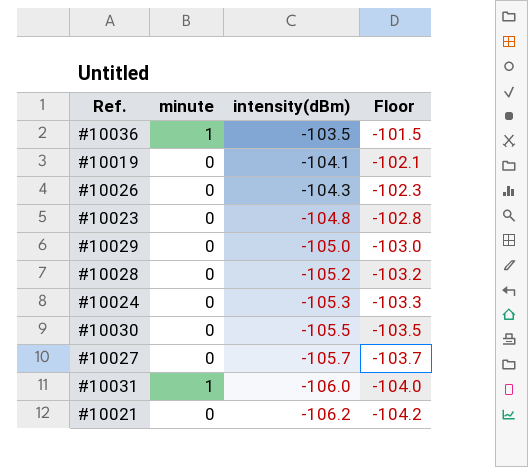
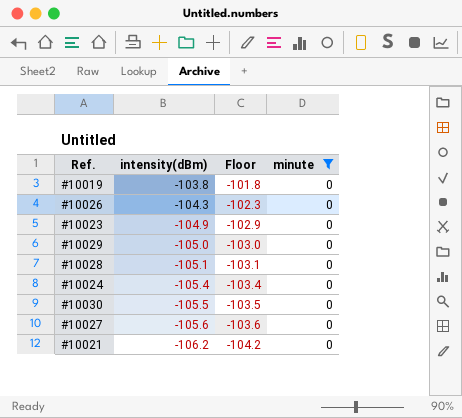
filter: none -> minute = 0
column minute | position: 2 -> 4
#10019 | intensity(dBm): -104.1 -> -103.8
#10019 | Floor: -102.1 -> -101.8
#10023 | intensity(dBm): -104.8 -> -104.9
#10023 | Floor: -102.8 -> -102.9
#10028 | intensity(dBm): -105.2 -> -105.1
#10028 | Floor: -103.2 -> -103.1
#10024 | intensity(dBm): -105.3 -> -105.4
#10024 | Floor: -103.3 -> -103.4
#10027 | intensity(dBm): -105.7 -> -105.6
#10027 | Floor: -103.7 -> -103.6

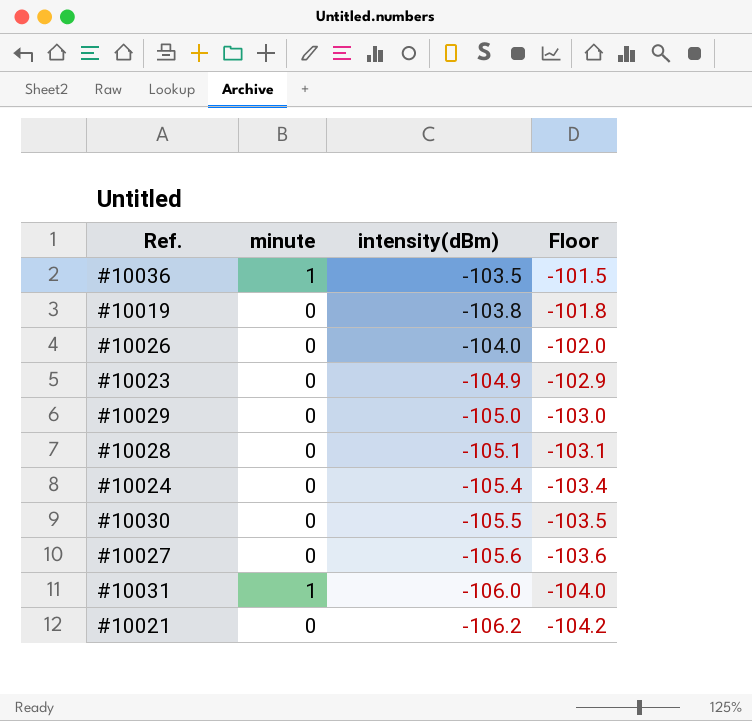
filter: minute = 0 -> none
column minute | position: 4 -> 2
#10026 | intensity(dBm): -104.3 -> -104.0
#10026 | Floor: -102.3 -> -102.0

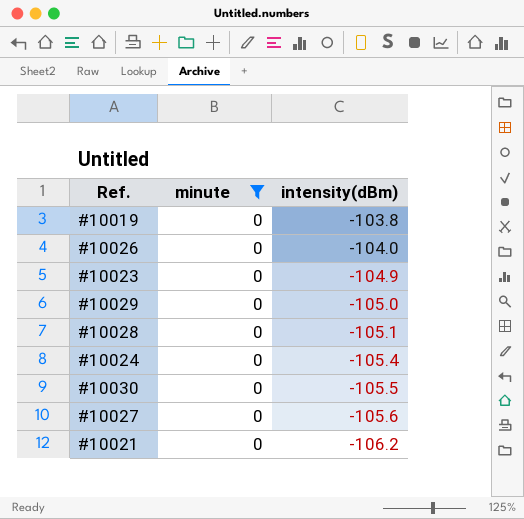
filter: none -> minute = 0
column Floor | formula: [intensity(dBm)] + 2 -> none

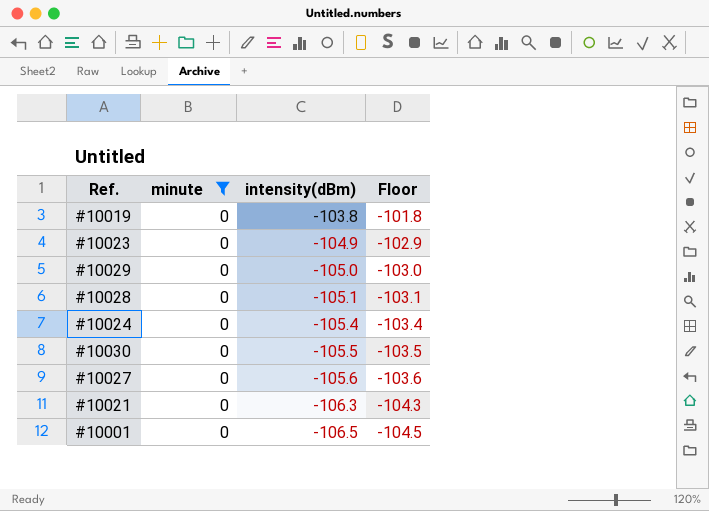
column Floor | formula: none -> [intensity(dBm)] + 2
row #10026: 0 | -104.0 -> none
#10021 | intensity(dBm): -106.2 -> -106.3
row #10001: none -> 0 | -106.5 | -104.5

